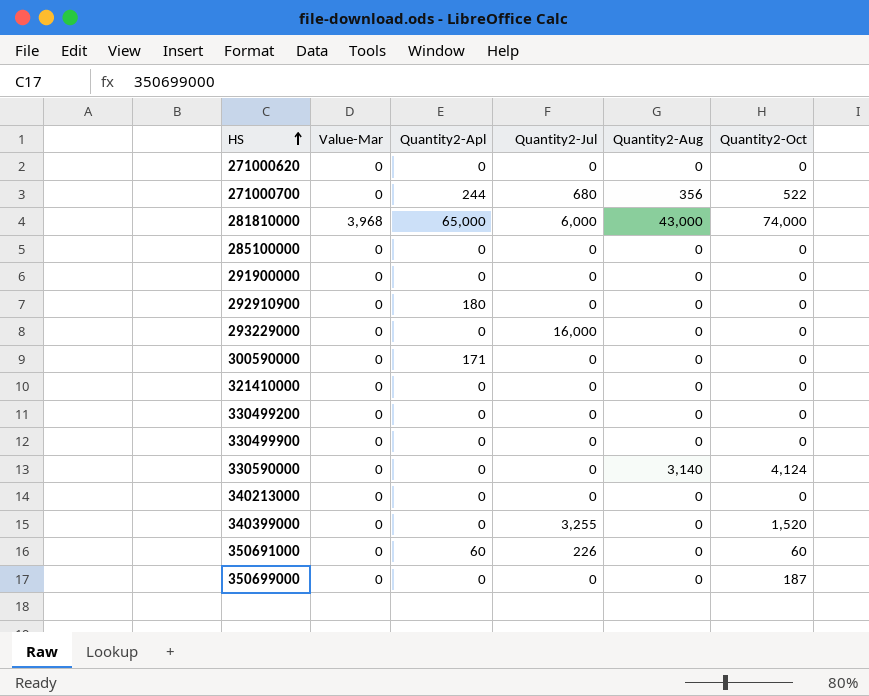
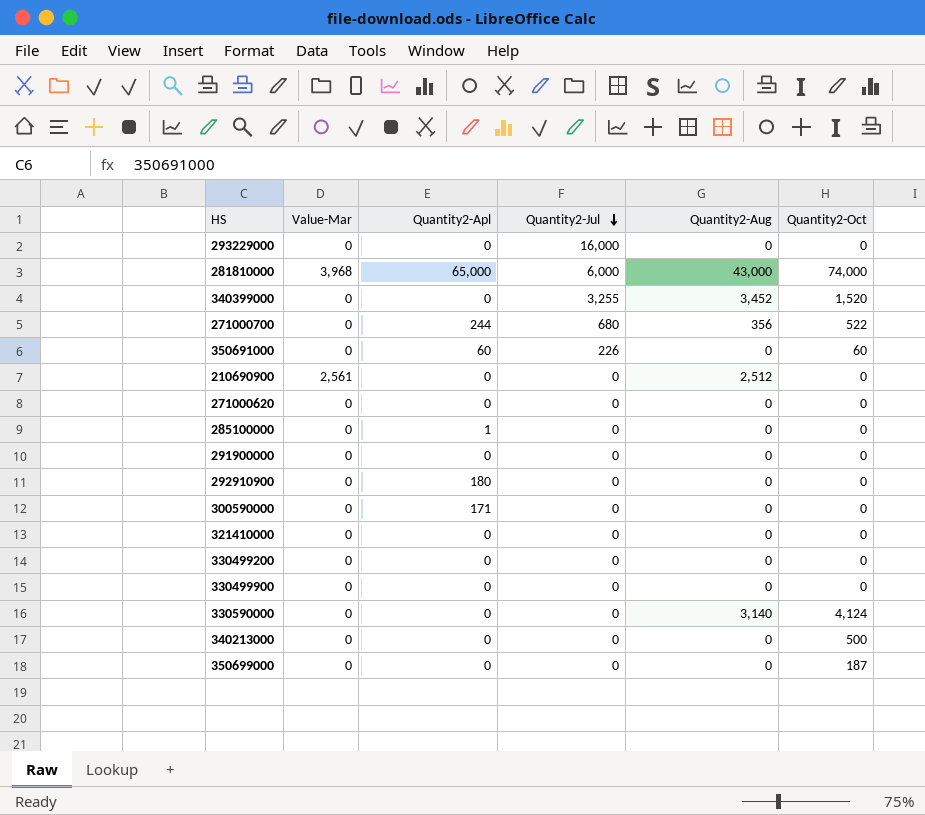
row order: HS ascending -> Quantity2-Jul descending
340399000 | Quantity2-Aug: 0 -> 3,452
row 210690900: none -> 2,561 | 0 | 0 | 2,512 | 0
285100000 | Quantity2-Apl: 0 -> 1
340213000 | Quantity2-Oct: 0 -> 500

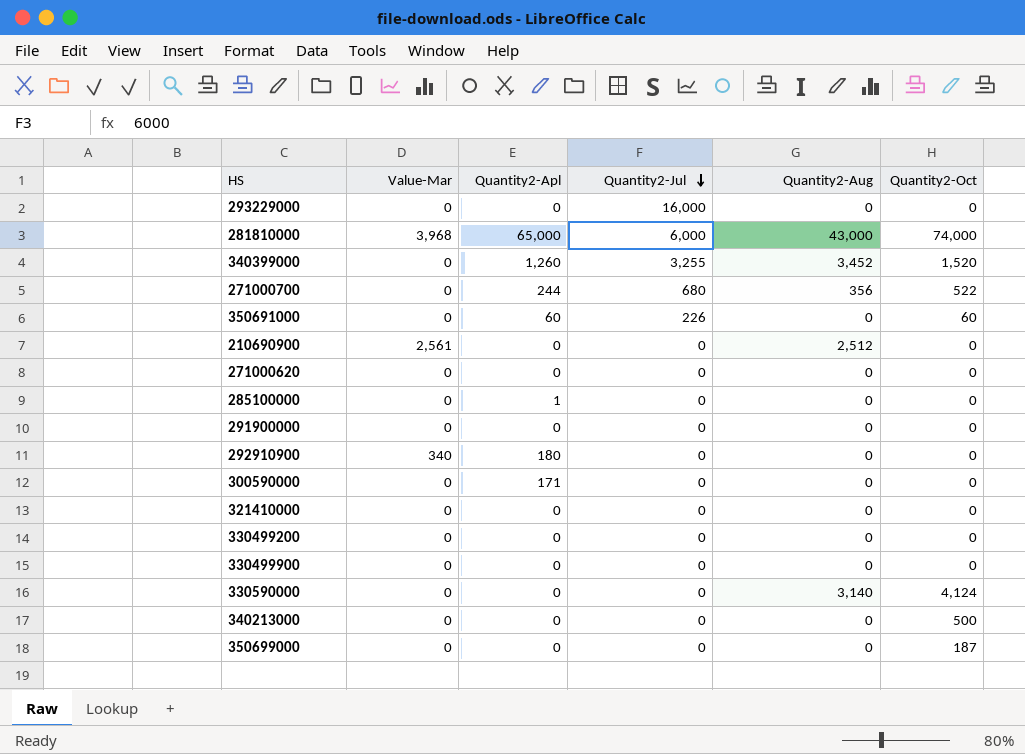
340399000 | Quantity2-Apl: 0 -> 1,260
292910900 | Value-Mar: 0 -> 340

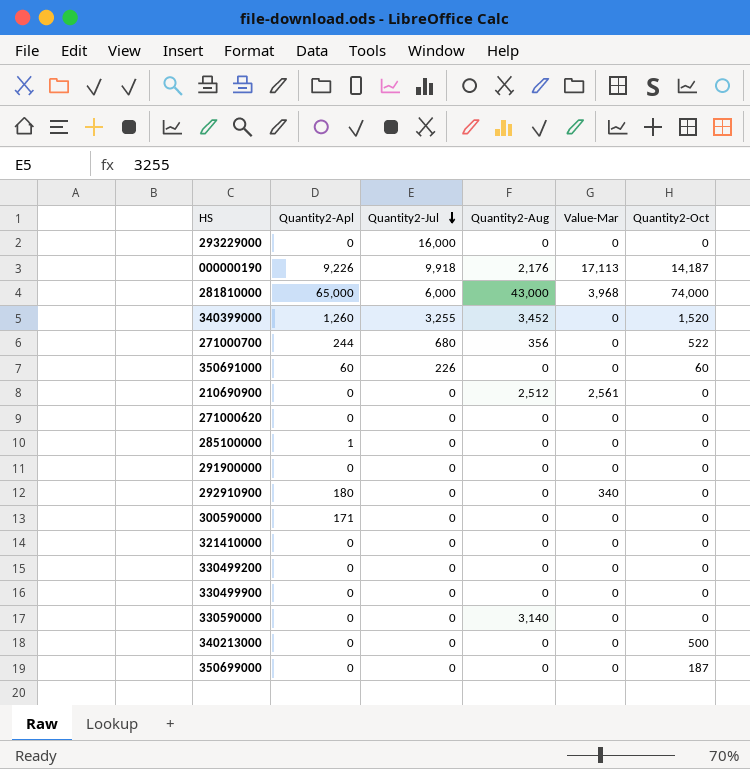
column Value-Mar | position: 2 -> 5
row 000000190: none -> 9,226 | 9,918 | 2,176 | 17,113 | 14,187
330590000 | Quantity2-Oct: 4,124 -> 0

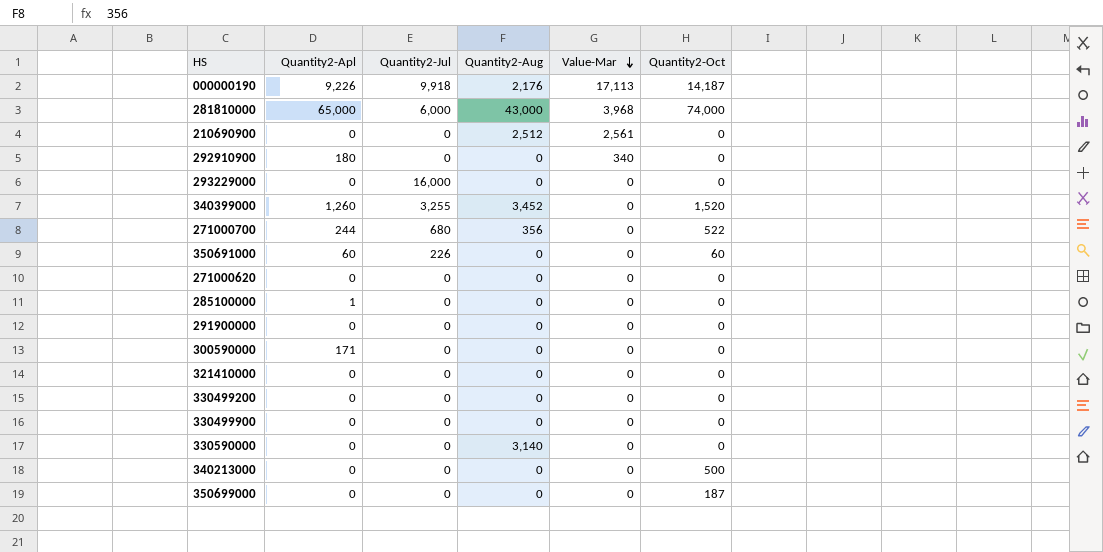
row order: Quantity2-Jul descending -> Value-Mar descending

